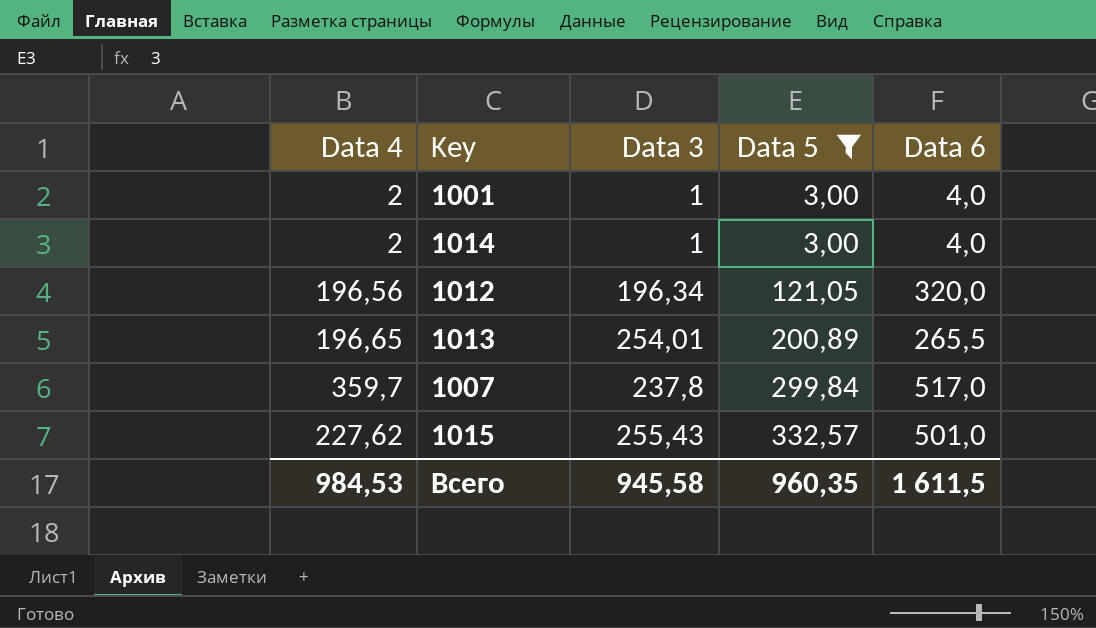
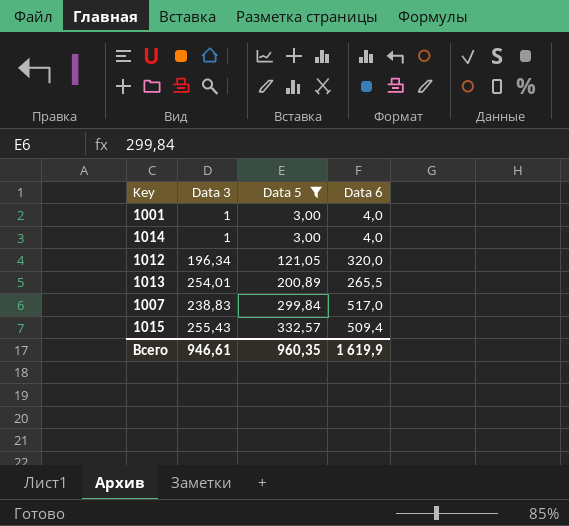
column Data 4 | position: 1 -> none
1007 | Data 3: 237,8 -> 238,83
1015 | Data 6: 501,0 -> 509,4
Всего | Data 3: 945,58 -> 946,61
Всего | Data 6: 1 611,5 -> 1 619,9

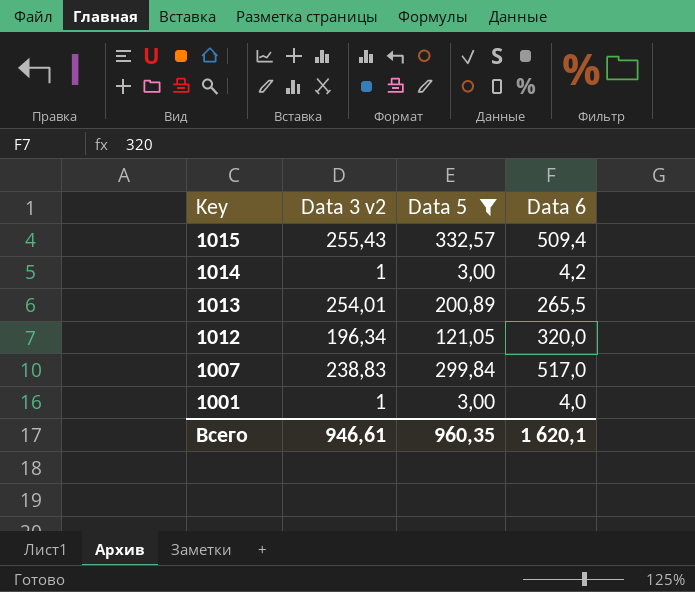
row order: Data 5 ascending -> Key descending
column name: Data 3 -> Data 3 v2
1014 | Data 6: 4,0 -> 4,2
Всего | Data 6: 1 619,9 -> 1 620,1

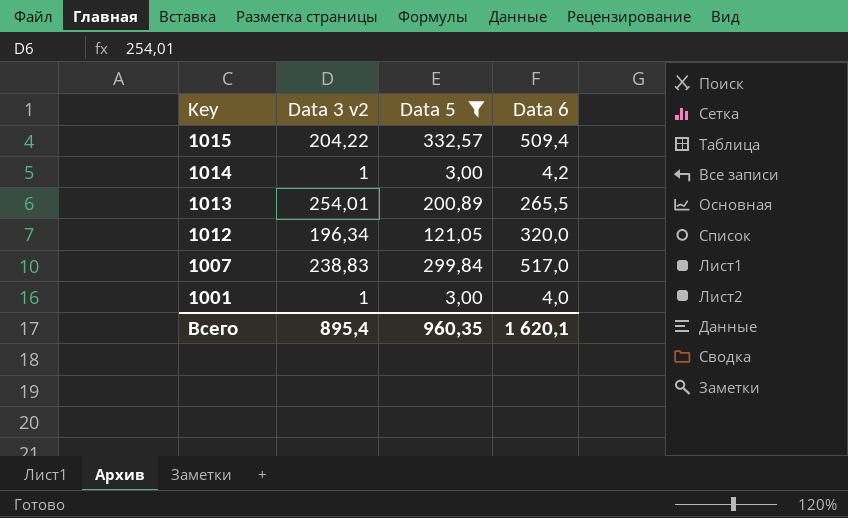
1015 | Data 3 v2: 255,43 -> 204,22
Всего | Data 3 v2: 946,61 -> 895,4

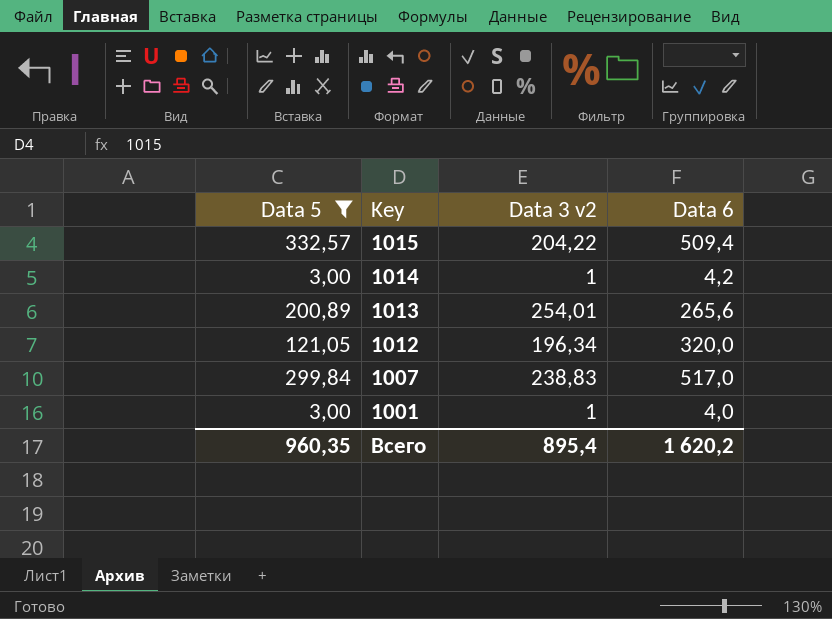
column Data 5 | position: 3 -> 1
1013 | Data 6: 265,5 -> 265,6
Всего | Data 6: 1 620,1 -> 1 620,2

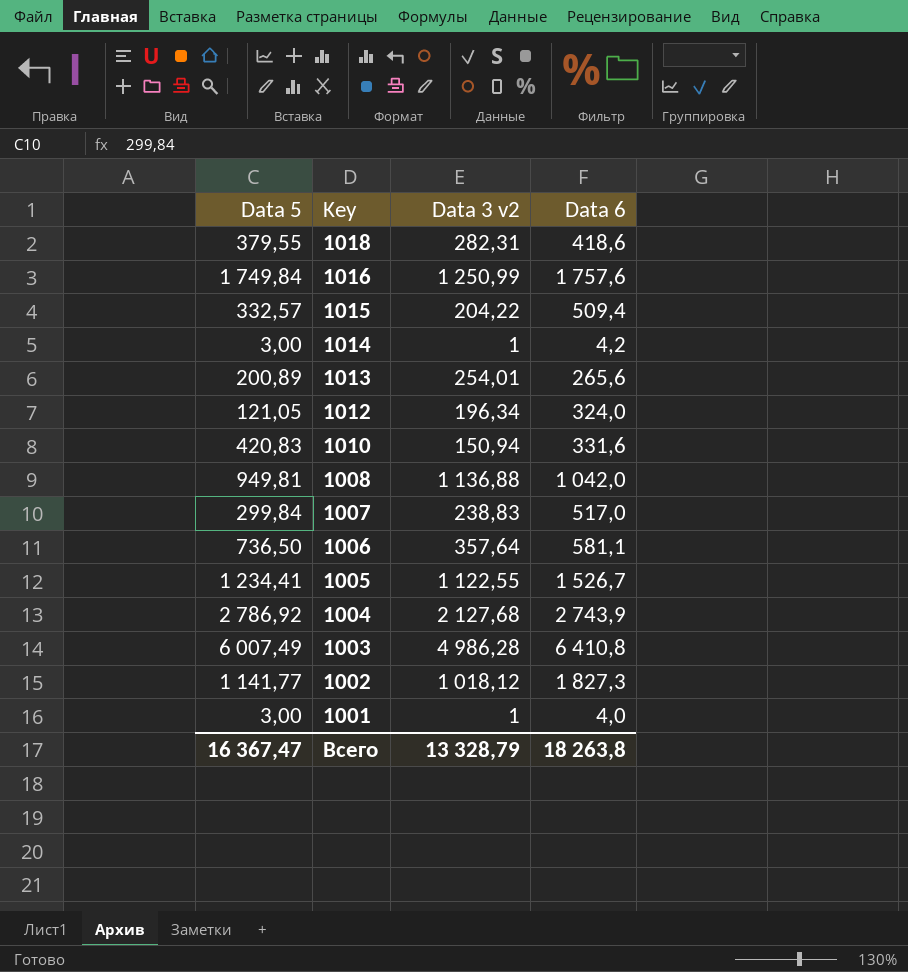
filter: Data 5 <= 332,57 -> none
1012 | Data 6: 320,0 -> 324,0
Всего | Data 5: 960,35 -> 16 367,47
Всего | Data 3 v2: 895,4 -> 13 328,79
Всего | Data 6: 1 620,2 -> 18 263,8

